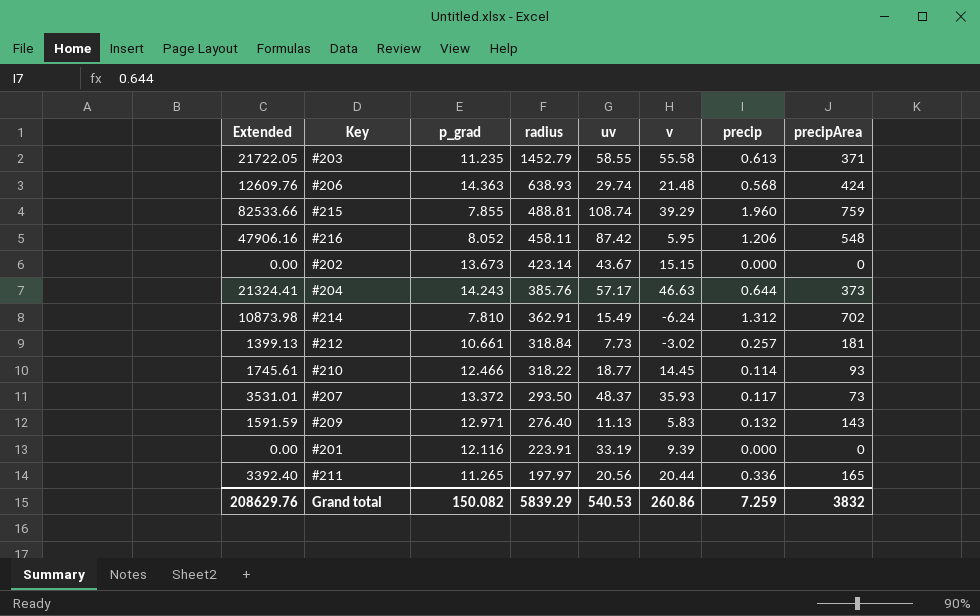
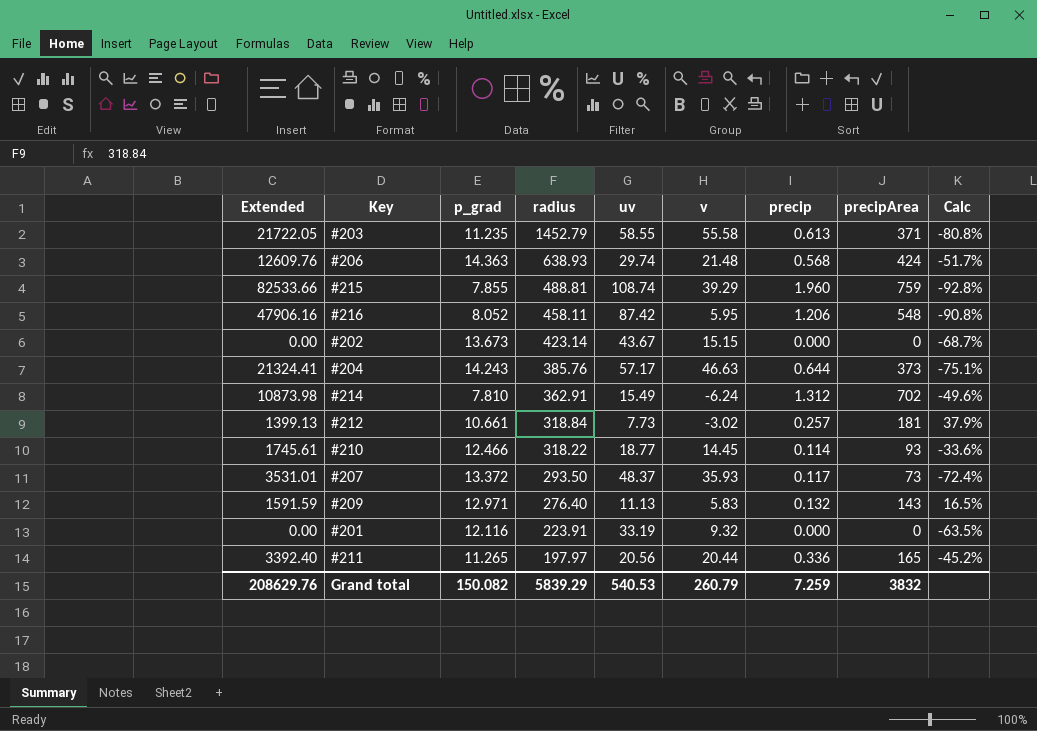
column Calc | formula: none -> ([p_grad] - [uv]) / [uv]
#201 | v: 9.39 -> 9.32
Grand total | v: 260.86 -> 260.79

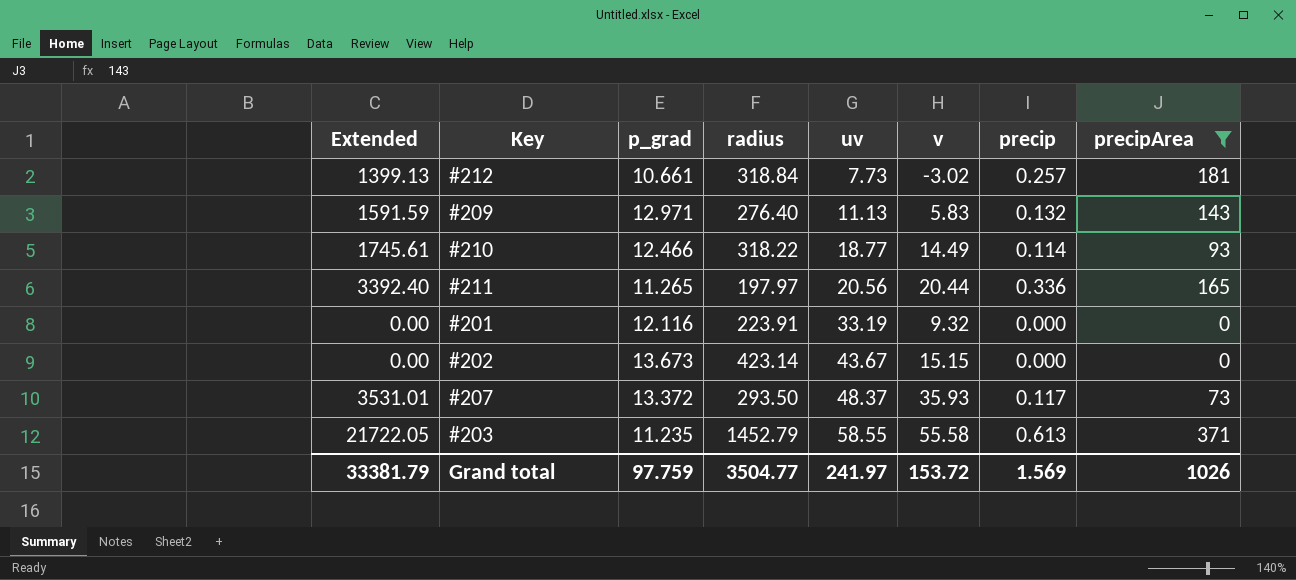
filter: none -> precipArea <= 371
row order: radius descending -> uv ascending
column Calc | formula: ([p_grad] - [uv]) / [uv] -> none
#210 | v: 14.45 -> 14.49
Grand total | Extended: 208629.76 -> 33381.79
Grand total | p_grad: 150.082 -> 97.759
Grand total | radius: 5839.29 -> 3504.77
Grand total | uv: 540.53 -> 241.97
Grand total | v: 260.79 -> 153.72
Grand total | precip: 7.259 -> 1.569
Grand total | precipArea: 3832 -> 1026

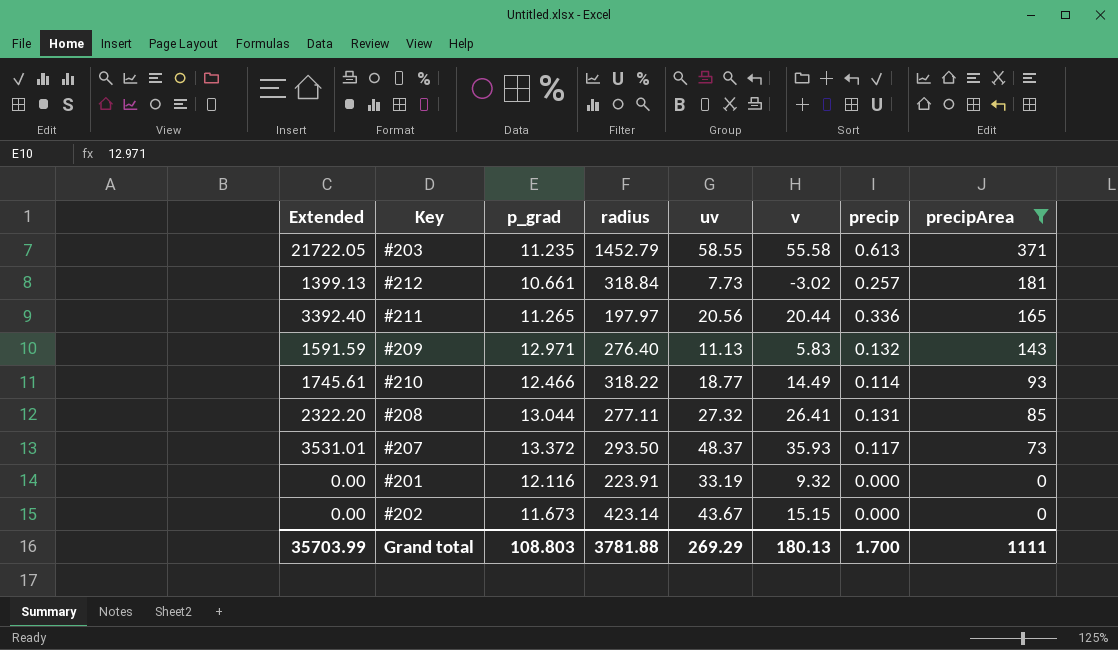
row order: uv ascending -> precipArea descending
row #208: none -> 2322.20 | 13.044 | 277.11 | 27.32 | 26.41 | 0.131 | 85
#202 | p_grad: 13.673 -> 11.673
Grand total | Extended: 33381.79 -> 35703.99
Grand total | p_grad: 97.759 -> 108.803
Grand total | radius: 3504.77 -> 3781.88
Grand total | uv: 241.97 -> 269.29
Grand total | v: 153.72 -> 180.13
Grand total | precip: 1.569 -> 1.700
Grand total | precipArea: 1026 -> 1111

